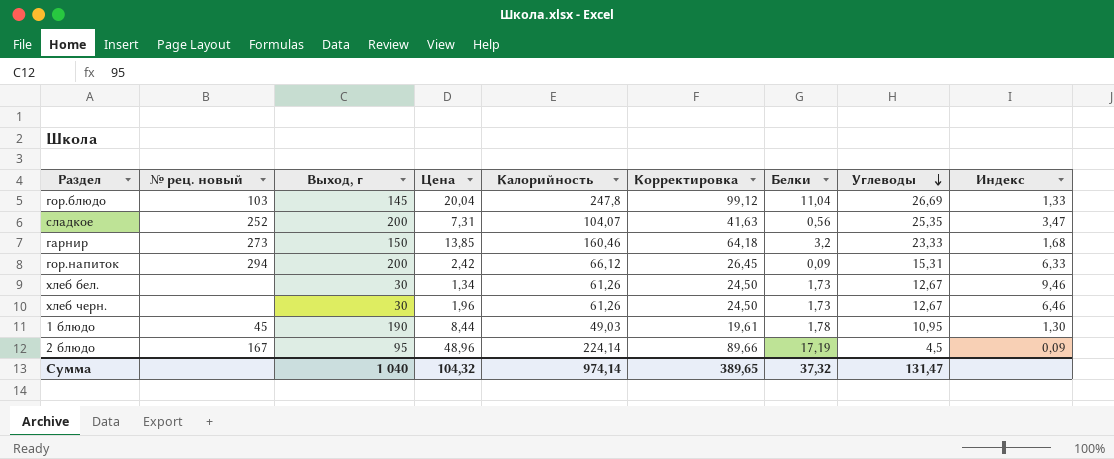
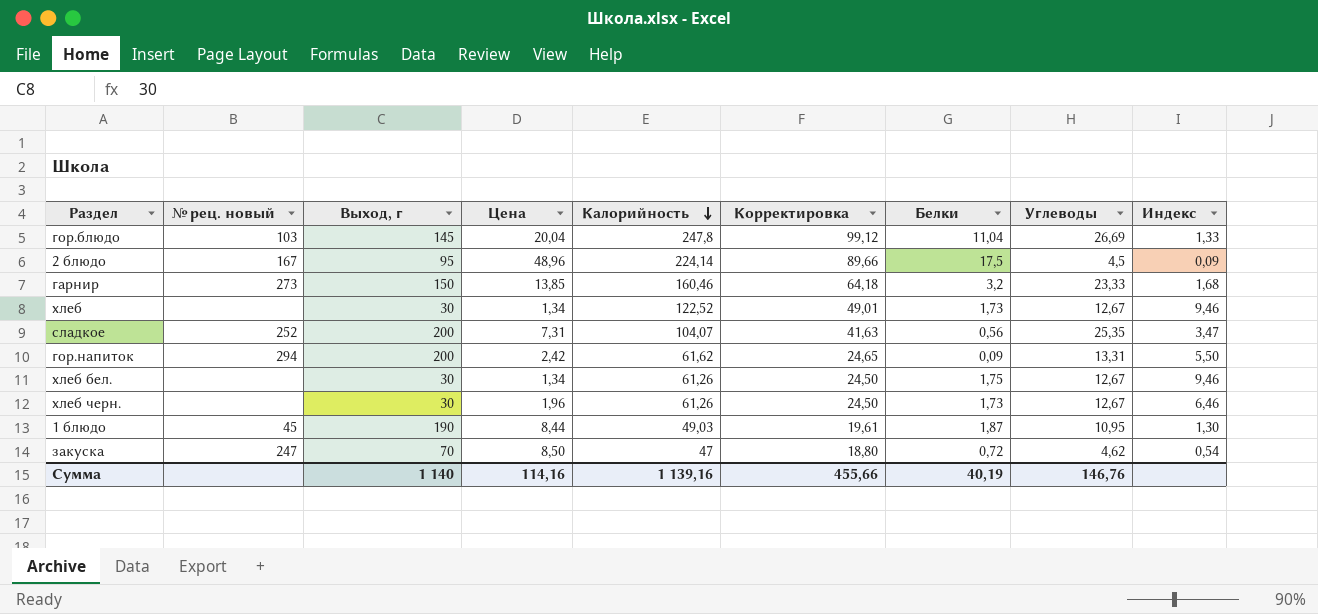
row order: Углеводы descending -> Калорийность descending
2 блюдо | Белки: 17,19 -> 17,5
row хлеб: none -> none | 30 | 1,34 | 122,52 | 49,01 | 1,73 | 12,67 | 9,46
гор.напиток | Калорийность: 66,12 -> 61,62
гор.напиток | Корректировка: 26,45 -> 24,65
гор.напиток | Углеводы: 15,31 -> 13,31
гор.напиток | Индекс: 6,33 -> 5,50
хлеб бел. | Белки: 1,73 -> 1,75
1 блюдо | Белки: 1,78 -> 1,87
row закуска: none -> 247 | 70 | 8,50 | 47 | 18,80 | 0,72 | 4,62 | 0,54
Сумма | Выход, г: 1 040 -> 1 140
Сумма | Цена: 104,32 -> 114,16
Сумма | Калорийность: 974,14 -> 1 139,16
Сумма | Корректировка: 389,65 -> 455,66
Сумма | Белки: 37,32 -> 40,19
Сумма | Углеводы: 131,47 -> 146,76

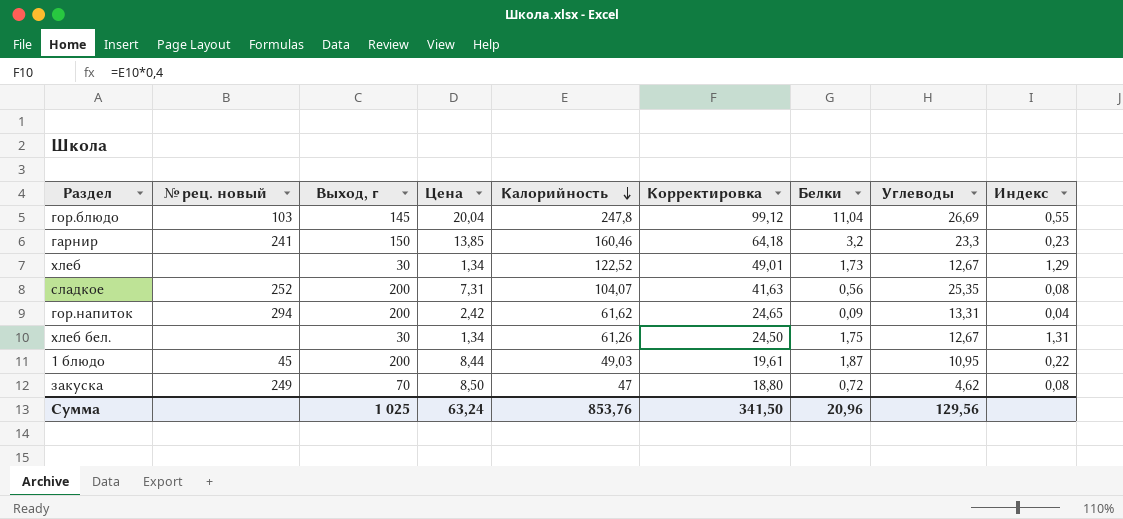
column Индекс | formula: [Углеводы] / [Цена] -> [Белки] / [Цена]
row 2 блюдо: 167 | 95 | 48,96 | 224,14 | 89,66 | 17,5 | 4,5 | 0,09 -> none
row хлеб черн.: none | 30 | 1,96 | 61,26 | 24,50 | 1,73 | 12,67 | 6,46 -> none
гарнир | № рец. новый: 273 -> 241
гарнир | Углеводы: 23,33 -> 23,3
1 блюдо | Выход, г: 190 -> 200
закуска | № рец. новый: 247 -> 249
Сумма | Выход, г: 1 140 -> 1 025
Сумма | Цена: 114,16 -> 63,24
Сумма | Калорийность: 1 139,16 -> 853,76
Сумма | Корректировка: 455,66 -> 341,50
Сумма | Белки: 40,19 -> 20,96
Сумма | Углеводы: 146,76 -> 129,56

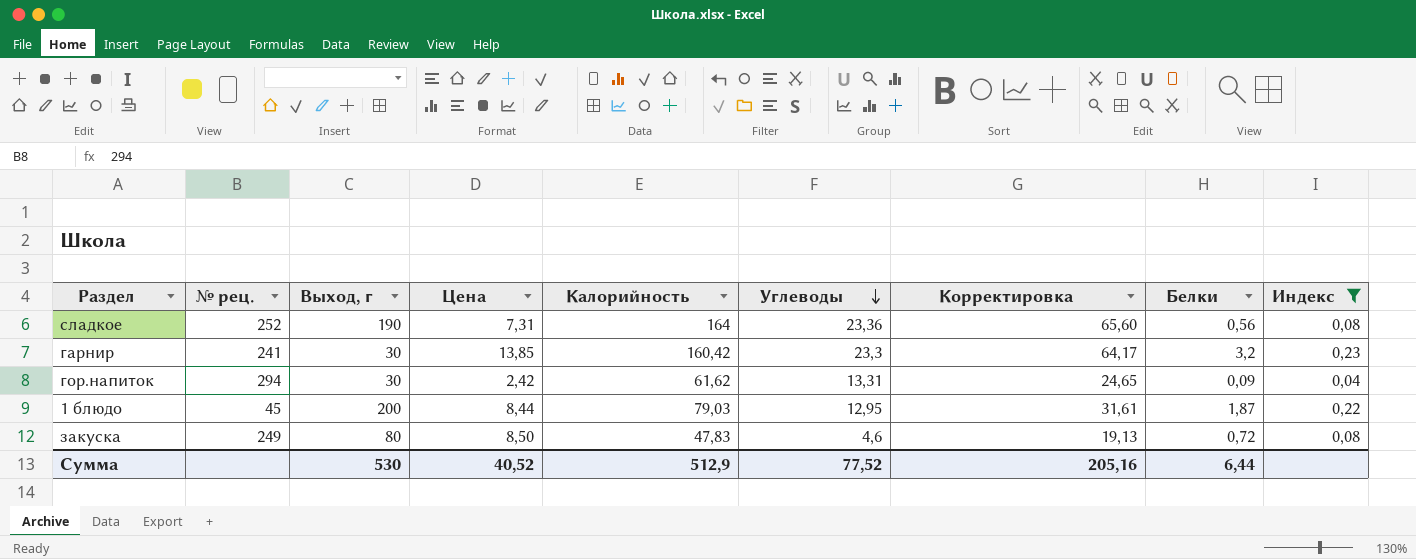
filter: none -> Индекс <= 0,23
row order: Калорийность descending -> Углеводы descending
column name: № рец. новый -> № рец.
column Углеводы | position: 8 -> 6
сладкое | Выход, г: 200 -> 190
сладкое | Калорийность: 104,07 -> 164
сладкое | Углеводы: 25,35 -> 23,36
сладкое | Корректировка: 41,63 -> 65,60
гарнир | Выход, г: 150 -> 30
гарнир | Калорийность: 160,46 -> 160,42
гарнир | Корректировка: 64,18 -> 64,17
гор.напиток | Выход, г: 200 -> 30
1 блюдо | Калорийность: 49,03 -> 79,03
1 блюдо | Углеводы: 10,95 -> 12,95
1 блюдо | Корректировка: 19,61 -> 31,61
закуска | Выход, г: 70 -> 80
закуска | Калорийность: 47 -> 47,83
закуска | Углеводы: 4,62 -> 4,6
закуска | Корректировка: 18,80 -> 19,13
Сумма | Выход, г: 1 025 -> 530
Сумма | Цена: 63,24 -> 40,52
Сумма | Калорийность: 853,76 -> 512,9
Сумма | Углеводы: 129,56 -> 77,52
Сумма | Корректировка: 341,50 -> 205,16
Сумма | Белки: 20,96 -> 6,44

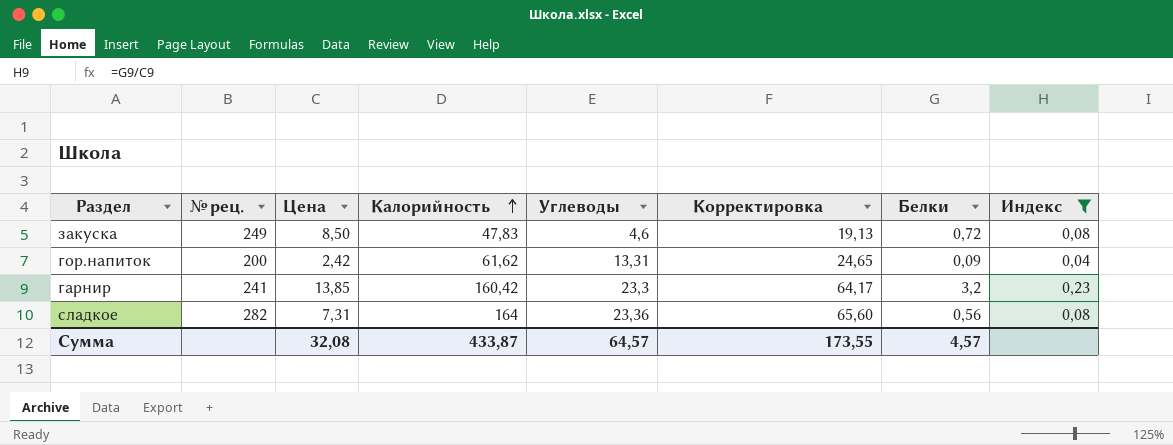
row order: Углеводы descending -> Калорийность ascending
column Выход, г | position: 3 -> none
row 1 блюдо: 45 | 200 | 8,44 | 79,03 | 12,95 | 31,61 | 1,87 | 0,22 -> none
гор.напиток | № рец.: 294 -> 200
сладкое | № рец.: 252 -> 282
Сумма | Цена: 40,52 -> 32,08
Сумма | Калорийность: 512,9 -> 433,87
Сумма | Углеводы: 77,52 -> 64,57
Сумма | Корректировка: 205,16 -> 173,55
Сумма | Белки: 6,44 -> 4,57

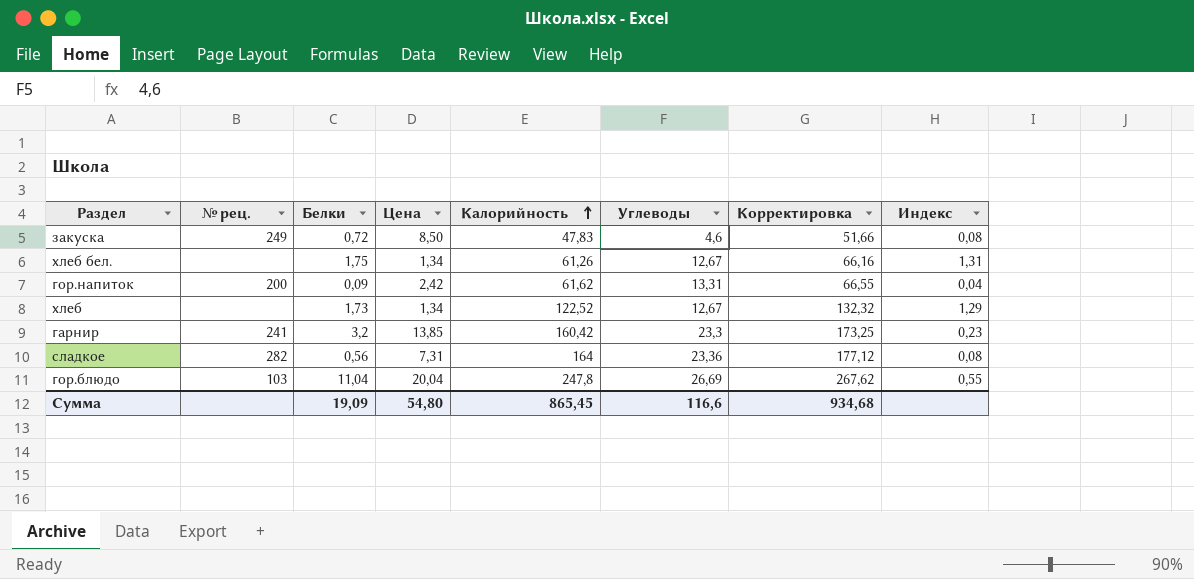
filter: Индекс <= 0,23 -> none
column Белки | position: 7 -> 3
column Корректировка | formula: [Калорийность] * 0,4 -> [Калорийность] * 1,08
Сумма | Белки: 4,57 -> 19,09
Сумма | Цена: 32,08 -> 54,80
Сумма | Калорийность: 433,87 -> 865,45
Сумма | Углеводы: 64,57 -> 116,6
Сумма | Корректировка: 173,55 -> 934,68

